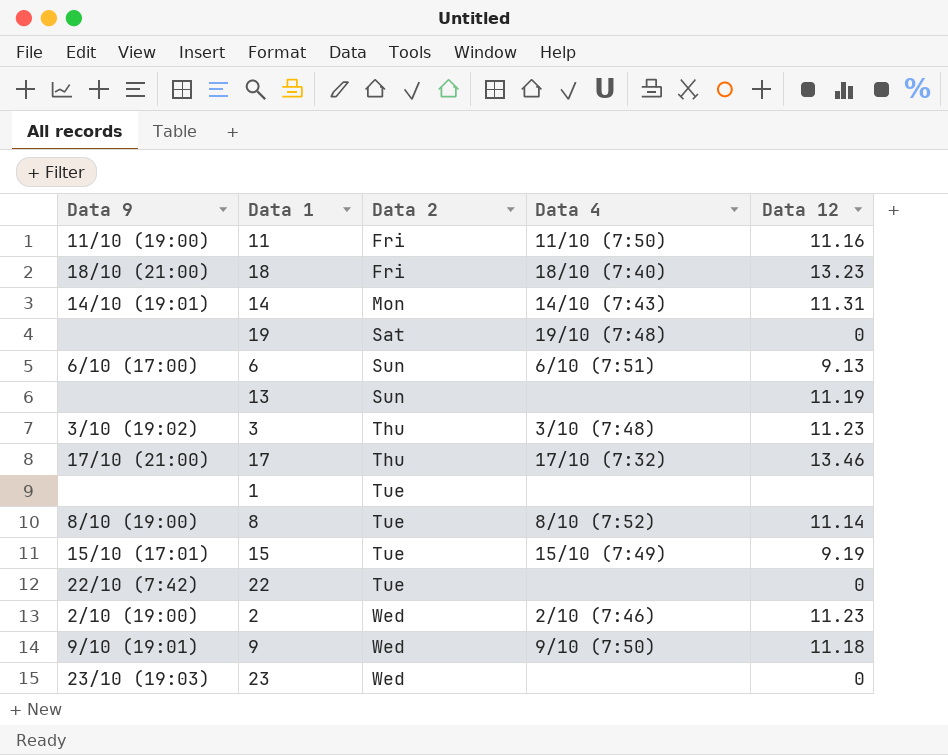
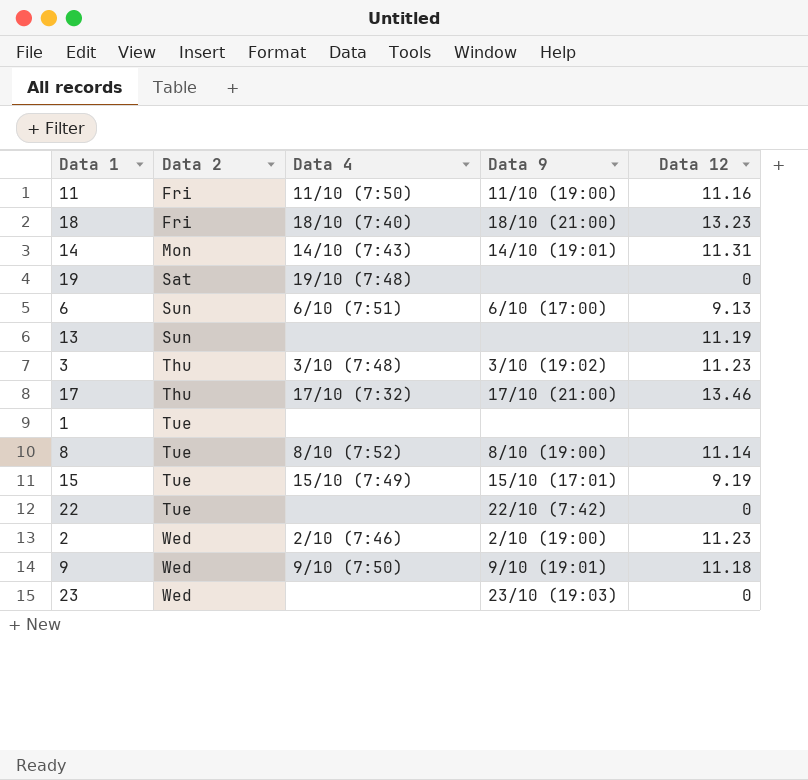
column Data 9 | position: 1 -> 4

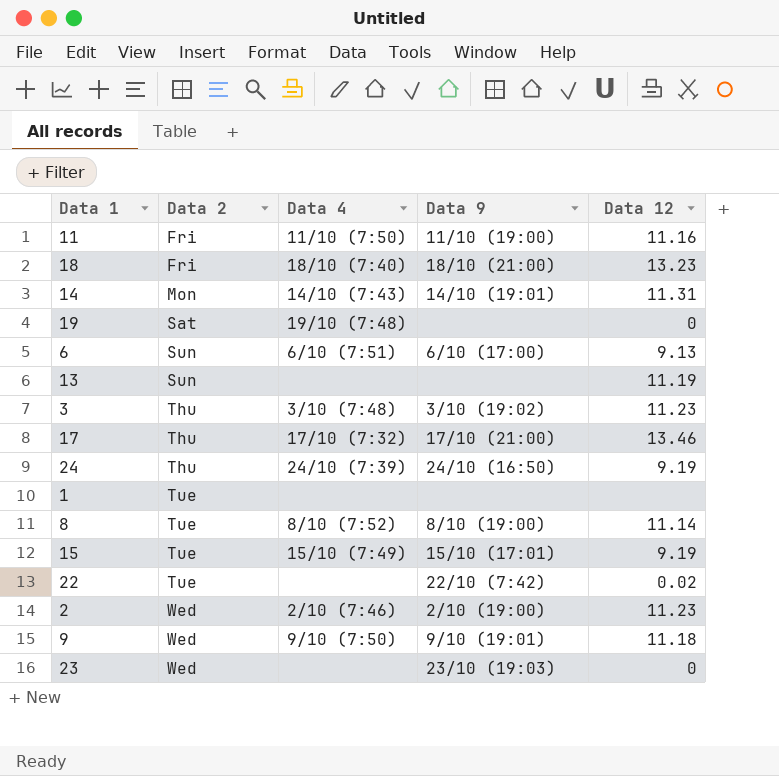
row 24: none -> Thu | 24/10 (7:39) | 24/10 (16:50) | 9.19
22 | Data 12: 0 -> 0.02

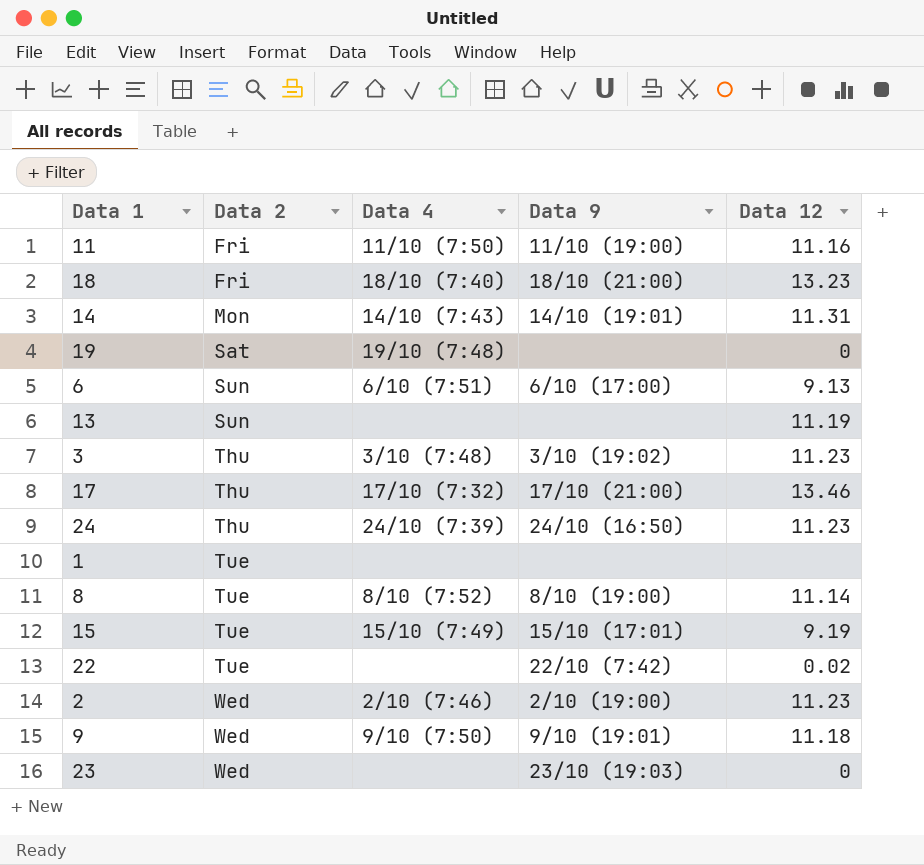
24 | Data 12: 9.19 -> 11.23

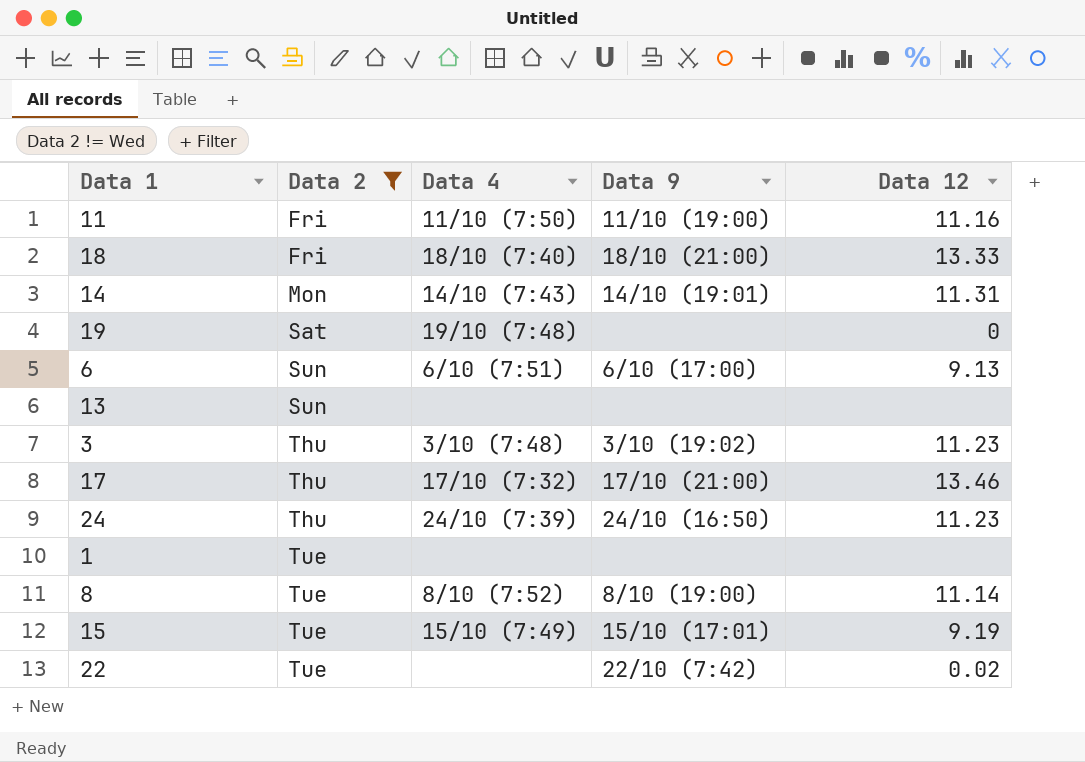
filter: none -> Data 2 != Wed
18 | Data 12: 13.23 -> 13.33
13 | Data 12: 11.19 -> none

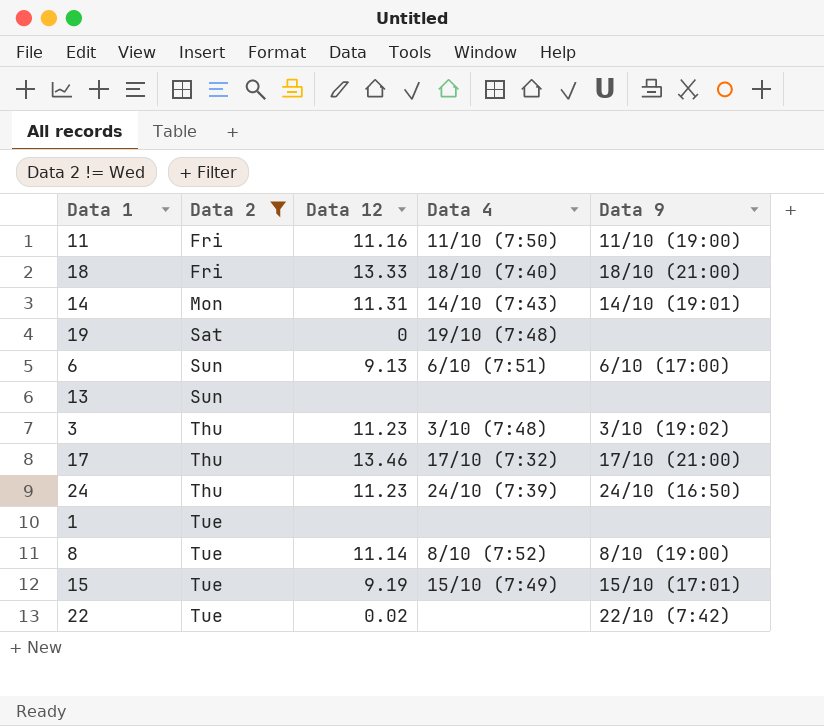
column Data 12 | position: 5 -> 3

